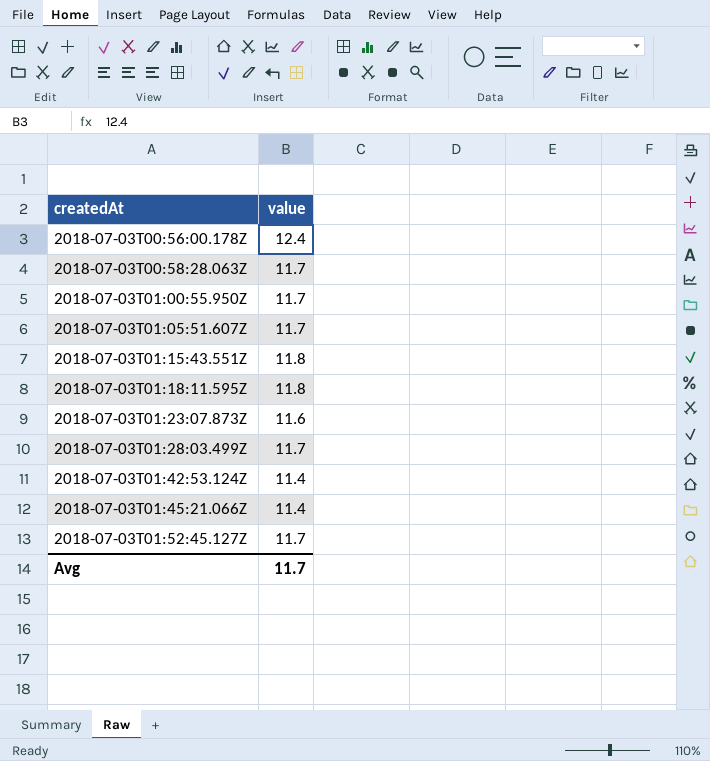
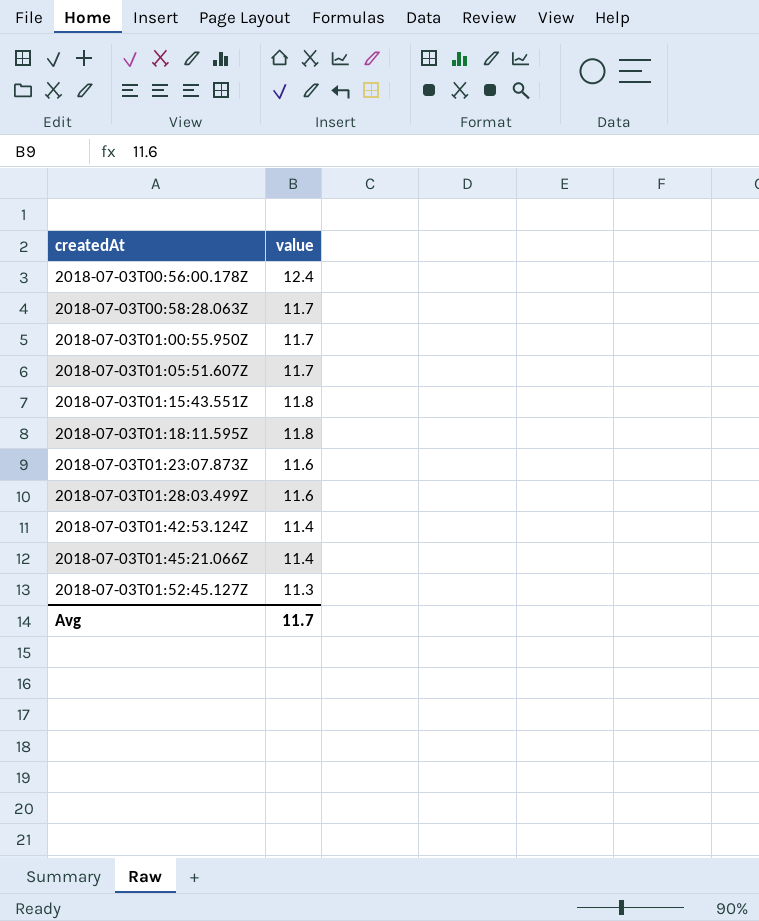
2018-07-03T01:28:03.499Z | value: 11.7 -> 11.6
2018-07-03T01:52:45.127Z | value: 11.7 -> 11.3

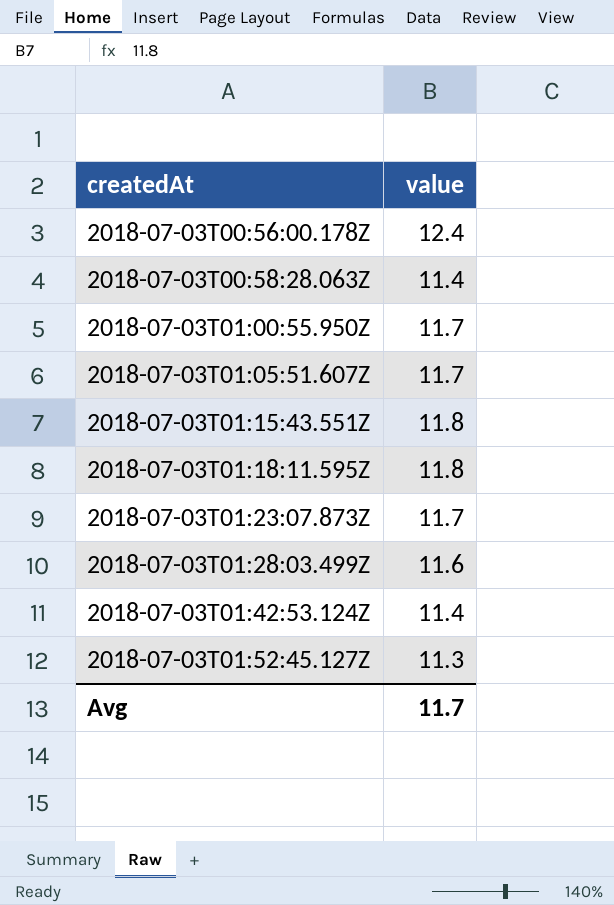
row 2018-07-03T01:45:21.066Z: 11.4 -> none
2018-07-03T00:58:28.063Z | value: 11.7 -> 11.4
2018-07-03T01:23:07.873Z | value: 11.6 -> 11.7

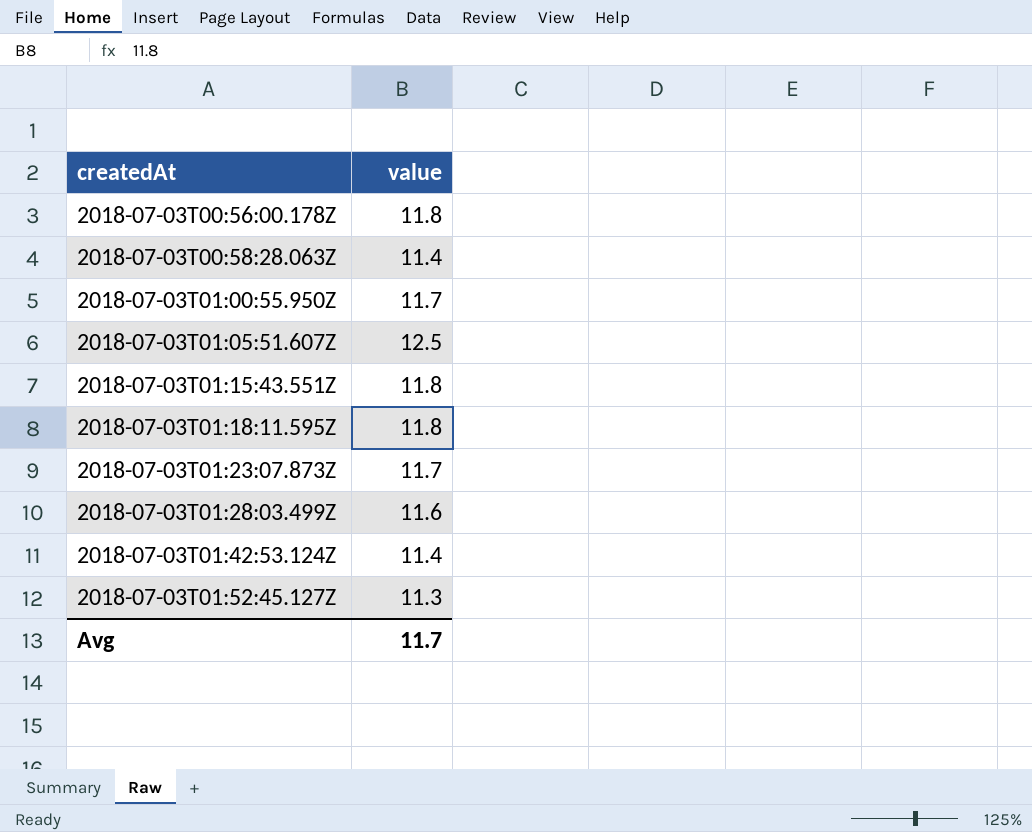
2018-07-03T00:56:00.178Z | value: 12.4 -> 11.8
2018-07-03T01:05:51.607Z | value: 11.7 -> 12.5

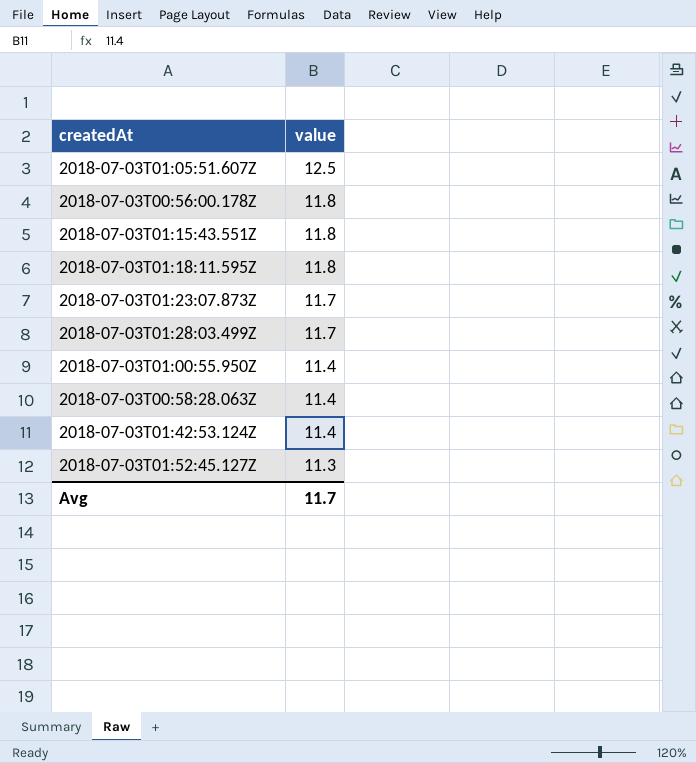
row order: createdAt ascending -> value descending
2018-07-03T01:28:03.499Z | value: 11.6 -> 11.7
2018-07-03T01:00:55.950Z | value: 11.7 -> 11.4

